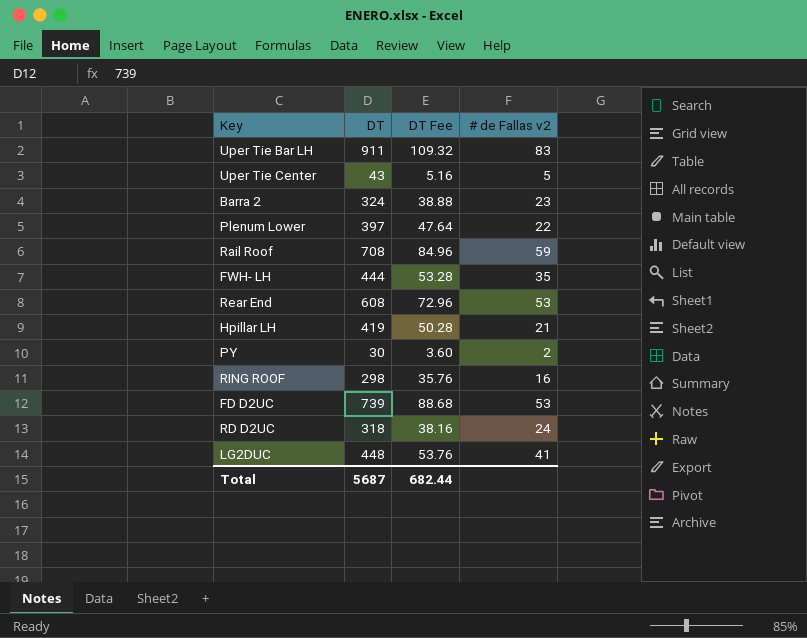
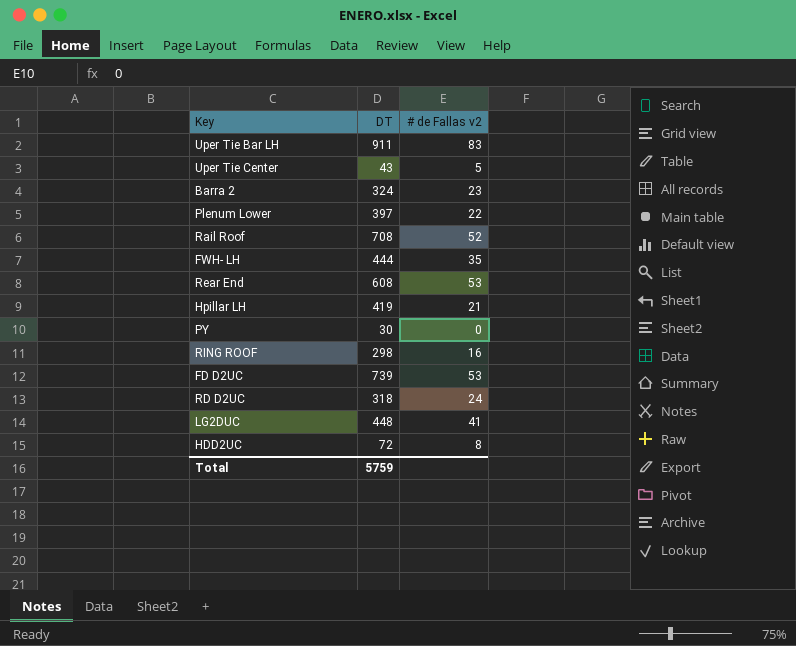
column DT Fee | formula: [DT] * 0.12 -> none
Rail Roof | # de Fallas v2: 59 -> 52
PY | # de Fallas v2: 2 -> 0
row HDD2UC: none -> 72 | 8
Total | DT: 5687 -> 5759

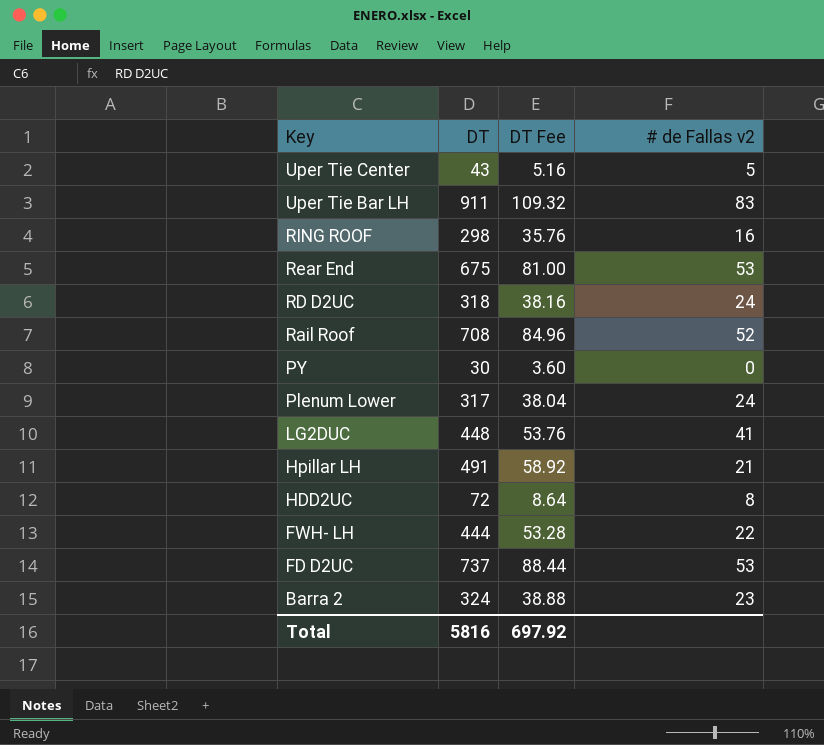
row order: none -> Key descending
column DT Fee | formula: none -> [DT] * 0.12
Rear End | DT: 608 -> 675
Plenum Lower | DT: 397 -> 317
Plenum Lower | # de Fallas v2: 22 -> 24
Hpillar LH | DT: 419 -> 491
FWH- LH | # de Fallas v2: 35 -> 22
FD D2UC | DT: 739 -> 737
Total | DT: 5759 -> 5816

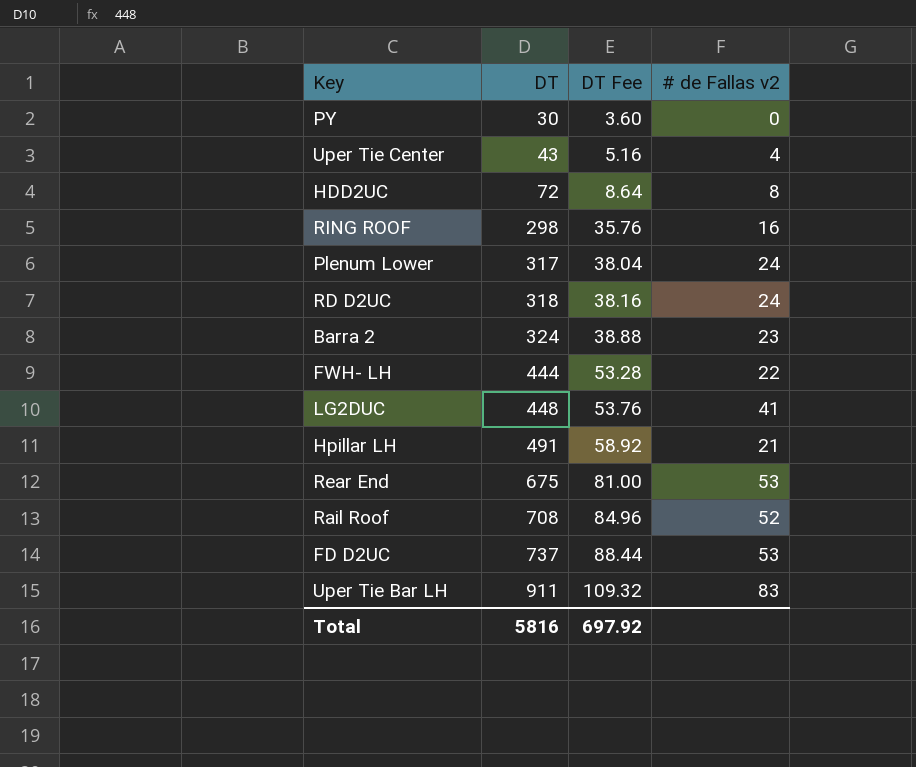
row order: Key descending -> DT ascending
Uper Tie Center | # de Fallas v2: 5 -> 4

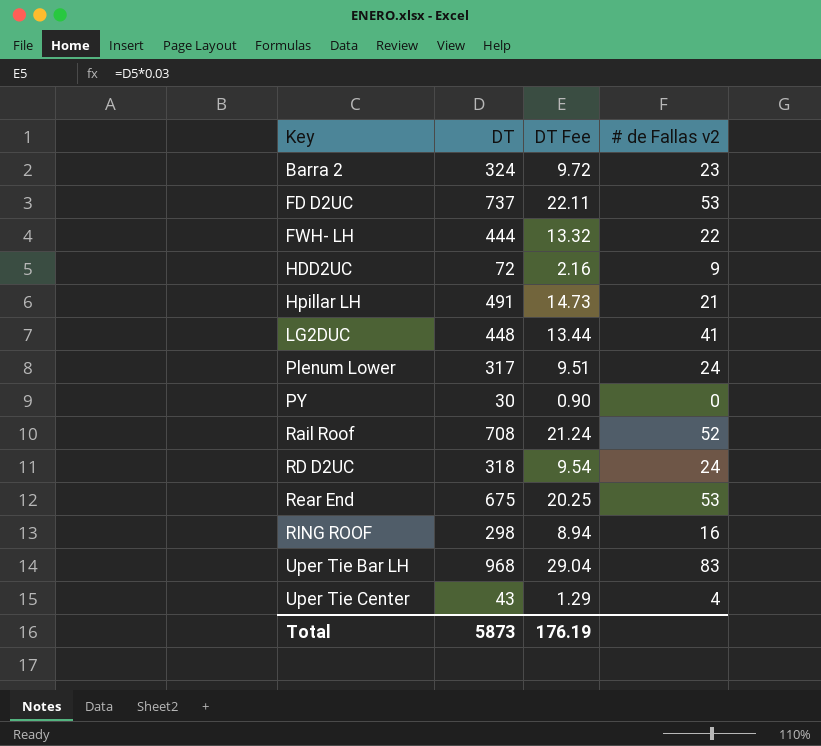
row order: DT ascending -> Key ascending
column DT Fee | formula: [DT] * 0.12 -> [DT] * 0.03
HDD2UC | # de Fallas v2: 8 -> 9
Uper Tie Bar LH | DT: 911 -> 968
Total | DT: 5816 -> 5873
Total | DT Fee: 697.92 -> 176.19

